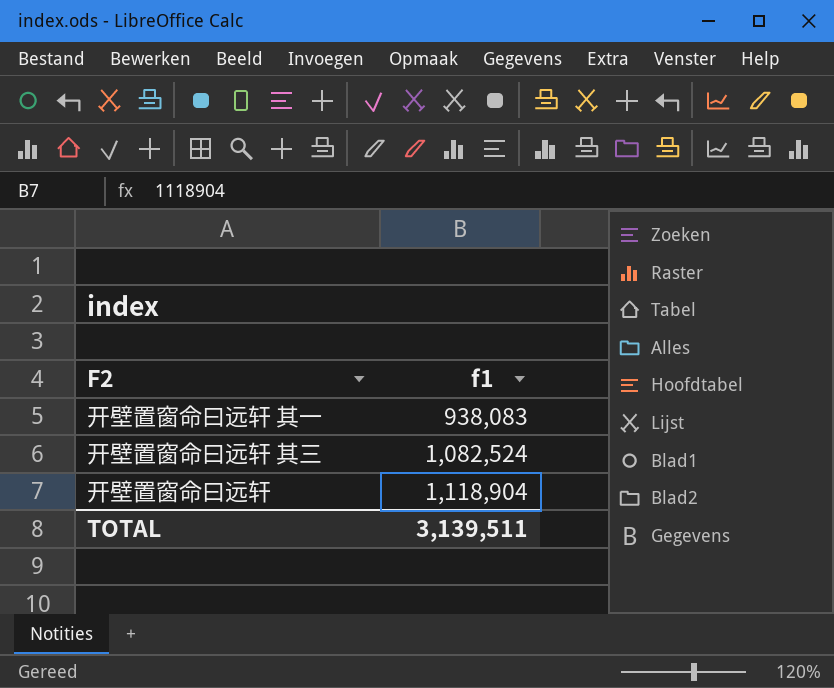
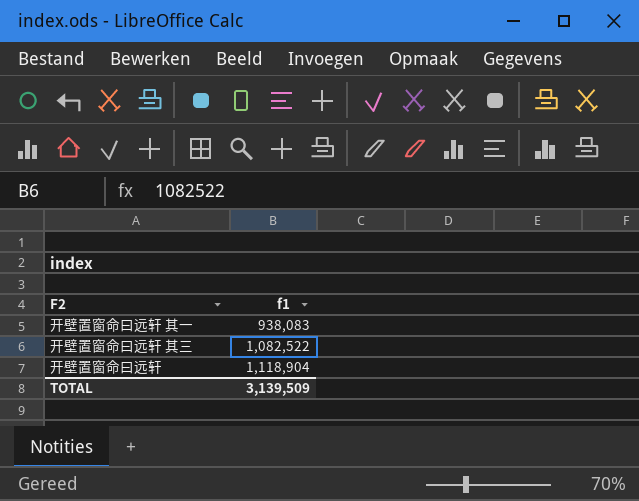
开壁置窗命曰远轩 其三 | f1: 1,082,524 -> 1,082,522
TOTAL | f1: 3,139,511 -> 3,139,509

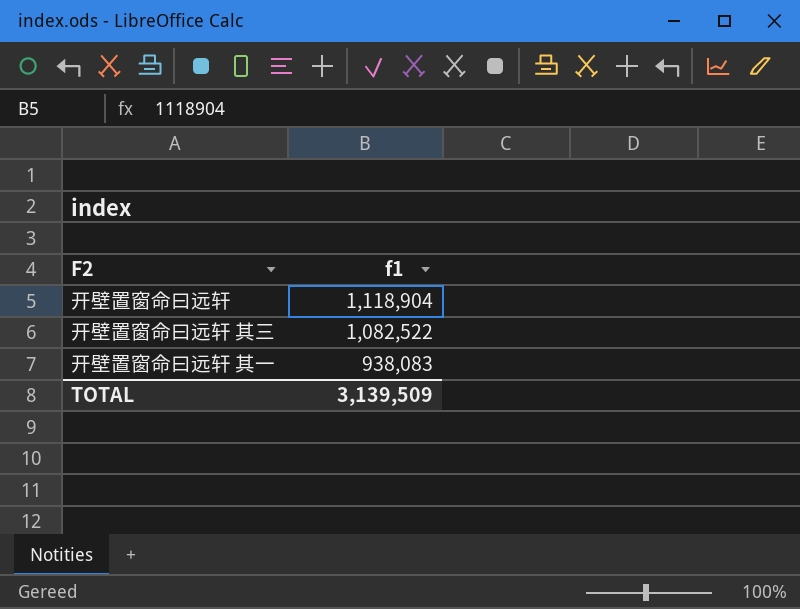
row order: f1 ascending -> f1 descending

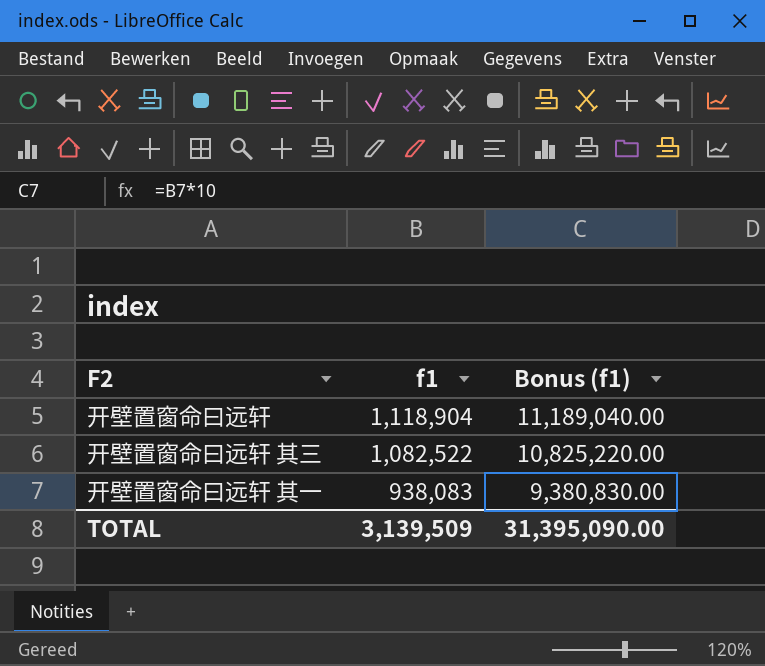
column Bonus (f1) | formula: none -> [f1] * 10

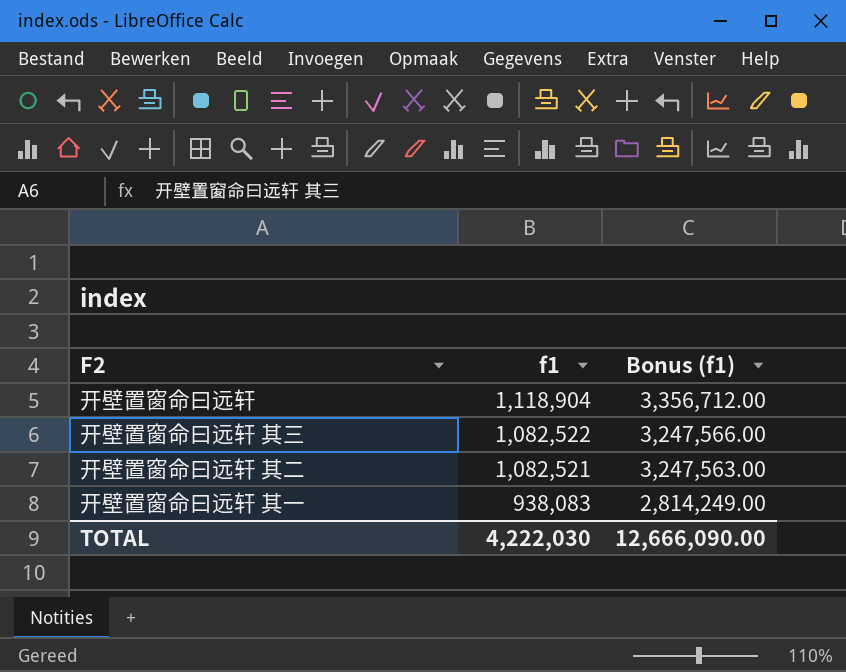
column Bonus (f1) | formula: [f1] * 10 -> [f1] * 3
row 开壁置窗命曰远轩 其二: none -> 1,082,521 | 3,247,563.00
TOTAL | f1: 3,139,509 -> 4,222,030
TOTAL | Bonus (f1): 31,395,090.00 -> 12,666,090.00

